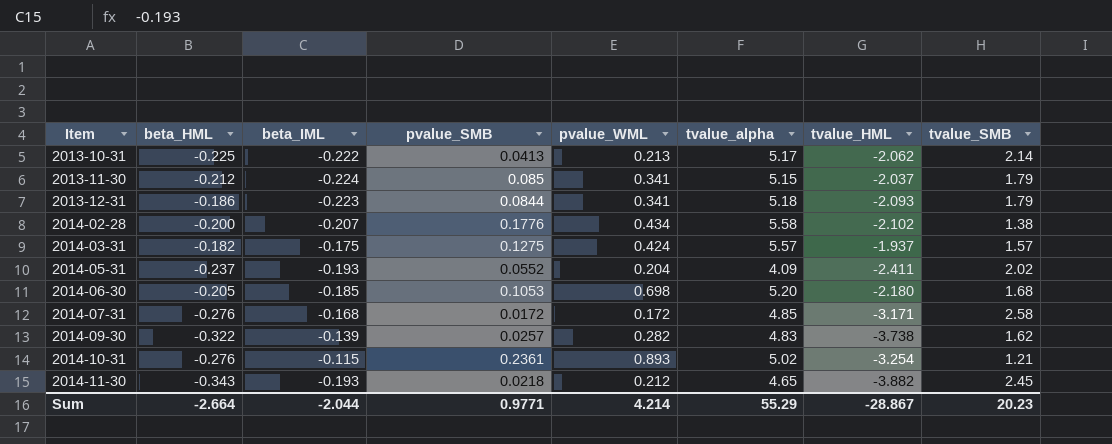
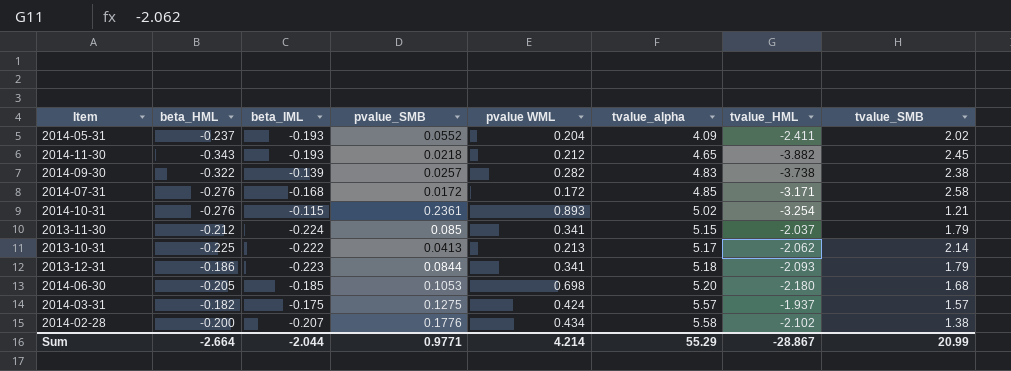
row order: Item ascending -> tvalue_alpha ascending
column name: pvalue_WML -> pvalue WML
2014-09-30 | tvalue_SMB: 1.62 -> 2.38
Sum | tvalue_SMB: 20.23 -> 20.99

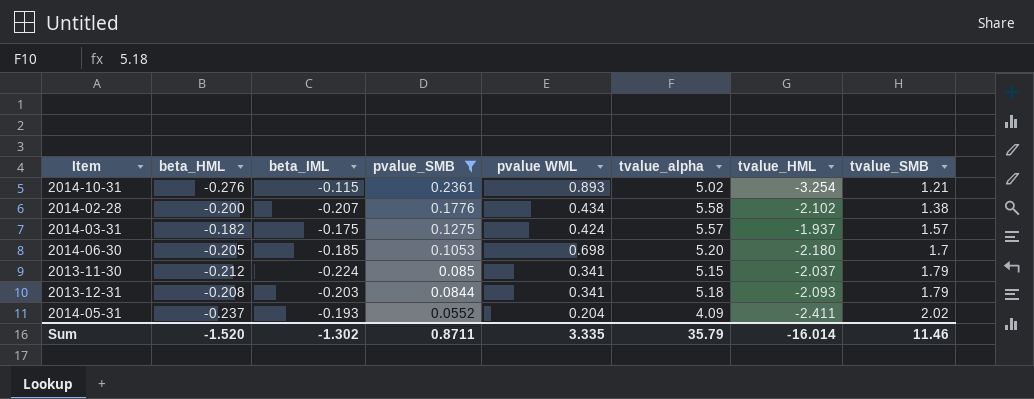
filter: none -> pvalue_SMB >= 0.0552
row order: tvalue_alpha ascending -> pvalue_SMB descending
2014-06-30 | tvalue_SMB: 1.68 -> 1.7
2013-12-31 | beta_HML: -0.186 -> -0.208
2013-12-31 | beta_IML: -0.223 -> -0.203
Sum | beta_HML: -2.664 -> -1.520
Sum | beta_IML: -2.044 -> -1.302
Sum | pvalue_SMB: 0.9771 -> 0.8711
Sum | pvalue WML: 4.214 -> 3.335
Sum | tvalue_alpha: 55.29 -> 35.79
Sum | tvalue_HML: -28.867 -> -16.014
Sum | tvalue_SMB: 20.99 -> 11.46

